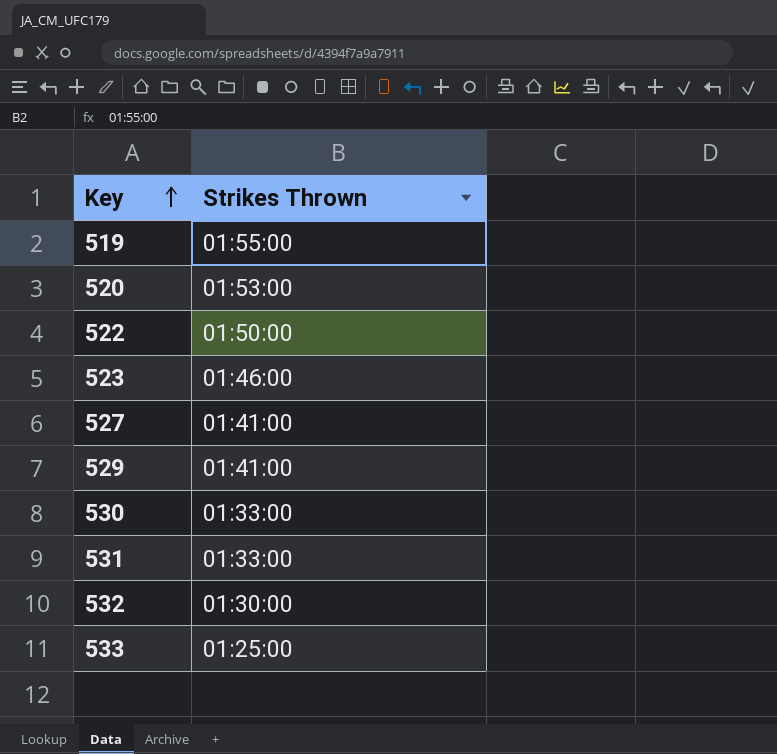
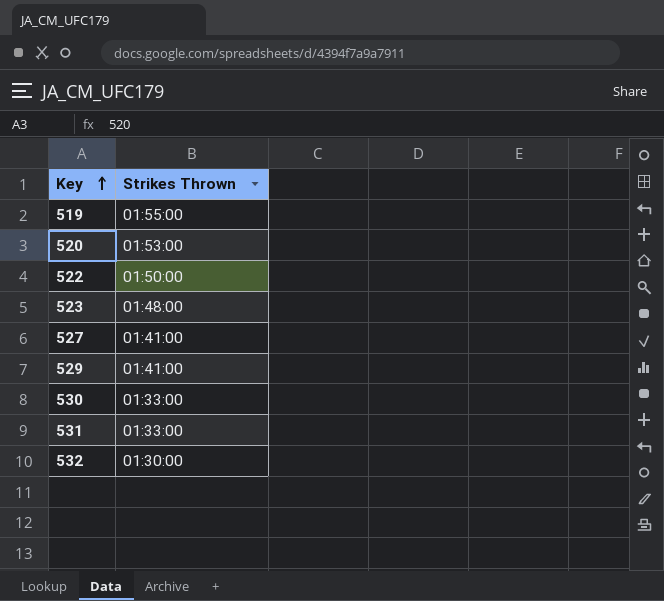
row 533: 01:25:00 -> none
523 | Strikes Thrown: 01:46:00 -> 01:48:00

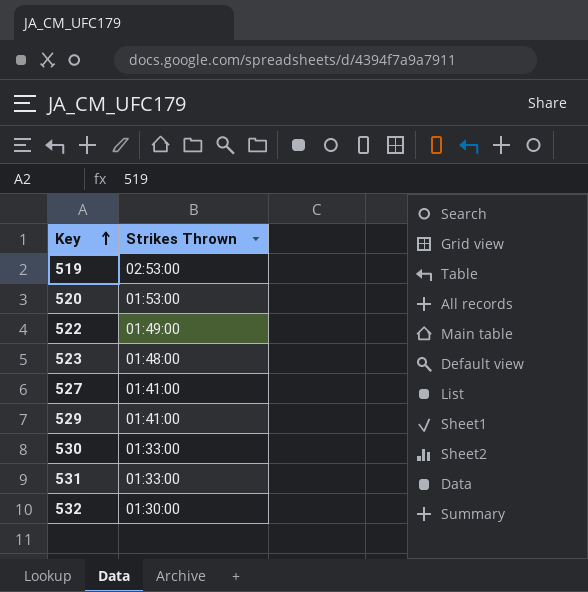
519 | Strikes Thrown: 01:55:00 -> 02:53:00
522 | Strikes Thrown: 01:50:00 -> 01:49:00

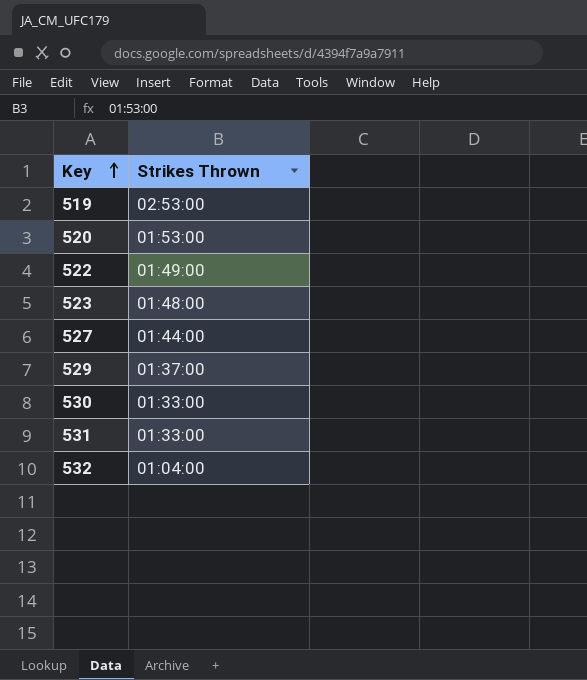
527 | Strikes Thrown: 01:41:00 -> 01:44:00
529 | Strikes Thrown: 01:41:00 -> 01:37:00
532 | Strikes Thrown: 01:30:00 -> 01:04:00

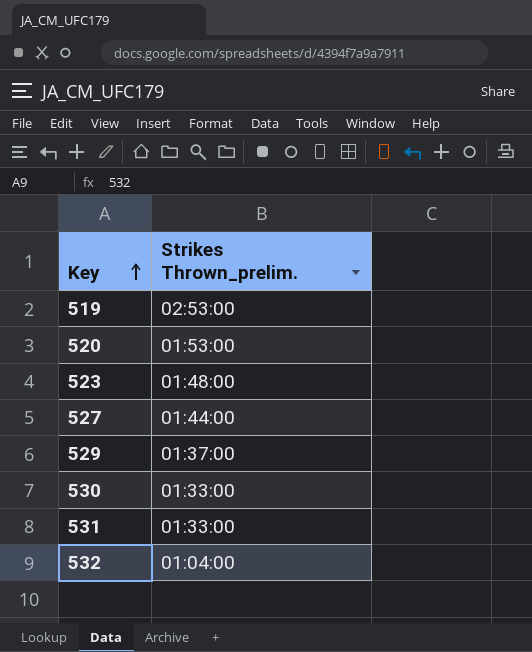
column name: Strikes Thrown -> Strikes Thrown_prelim.
row 522: 01:49:00 -> none

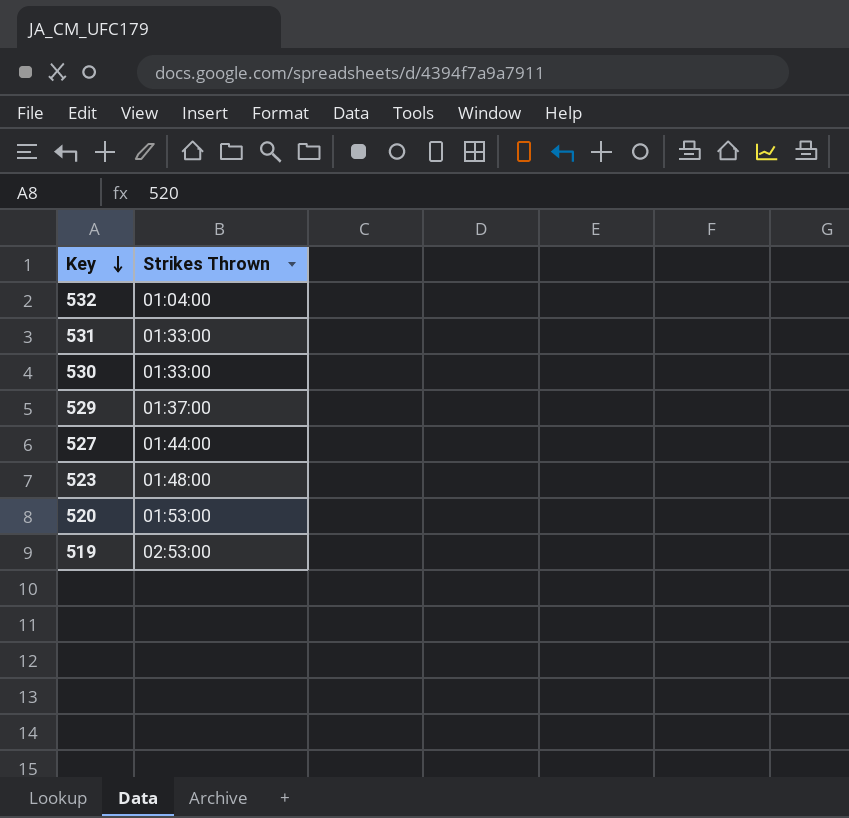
row order: Key ascending -> Key descending
column name: Strikes Thrown_prelim. -> Strikes Thrown

